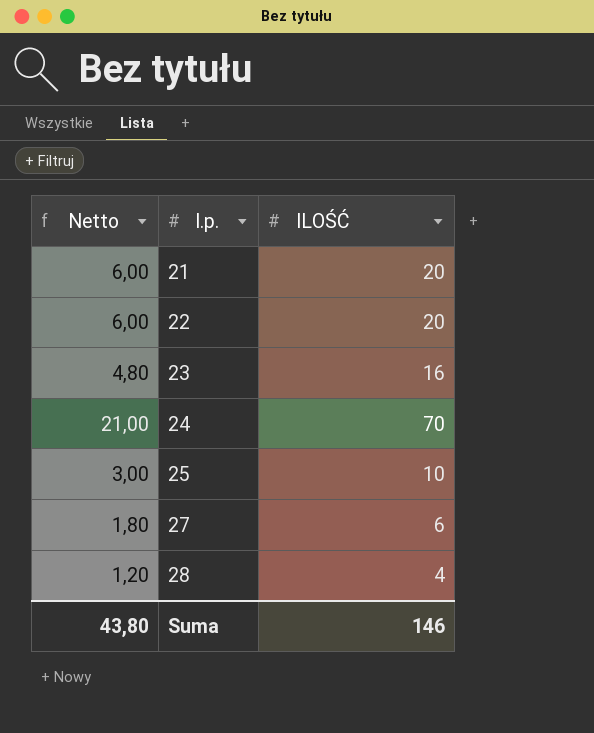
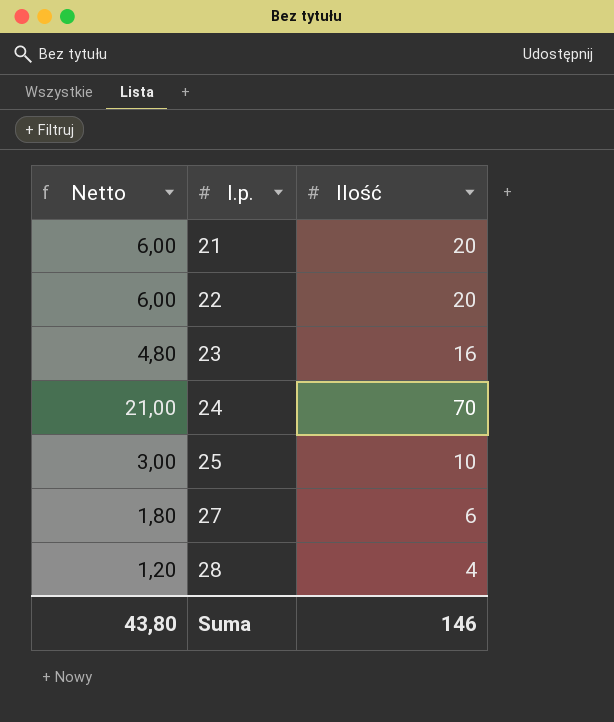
column name: ILOŚĆ -> Ilość

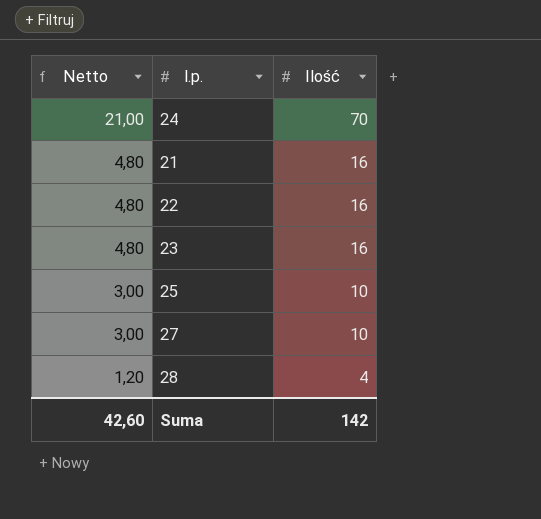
row order: l.p. ascending -> Netto descending
21 | Netto: 6,00 -> 4,80
21 | Ilość: 20 -> 16
22 | Netto: 6,00 -> 4,80
22 | Ilość: 20 -> 16
27 | Netto: 1,80 -> 3,00
27 | Ilość: 6 -> 10
Suma | Netto: 43,80 -> 42,60
Suma | Ilość: 146 -> 142

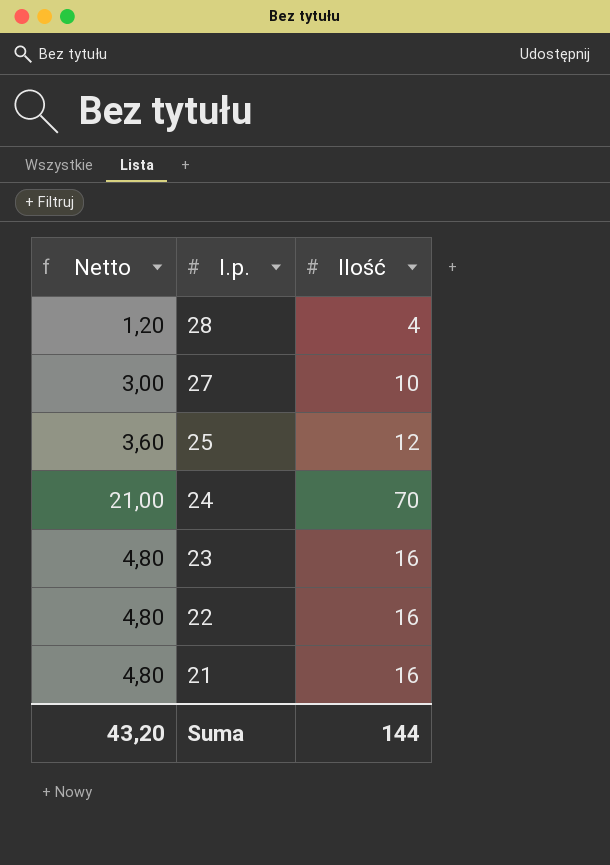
row order: Netto descending -> l.p. descending
25 | Netto: 3,00 -> 3,60
25 | Ilość: 10 -> 12
Suma | Netto: 42,60 -> 43,20
Suma | Ilość: 142 -> 144

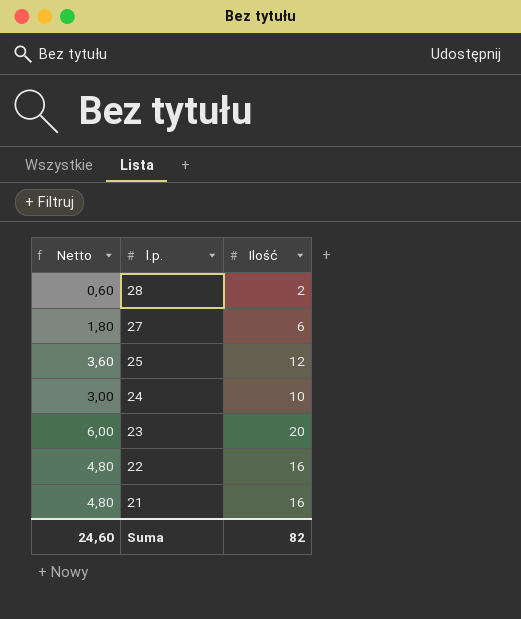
28 | Netto: 1,20 -> 0,60
28 | Ilość: 4 -> 2
27 | Netto: 3,00 -> 1,80
27 | Ilość: 10 -> 6
24 | Netto: 21,00 -> 3,00
24 | Ilość: 70 -> 10
23 | Netto: 4,80 -> 6,00
23 | Ilość: 16 -> 20
Suma | Netto: 43,20 -> 24,60
Suma | Ilość: 144 -> 82

